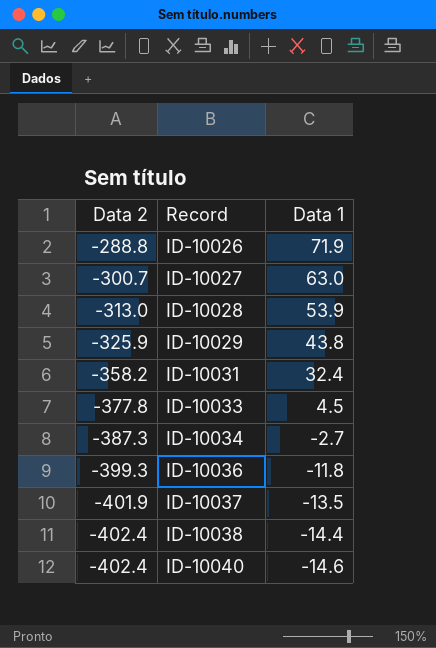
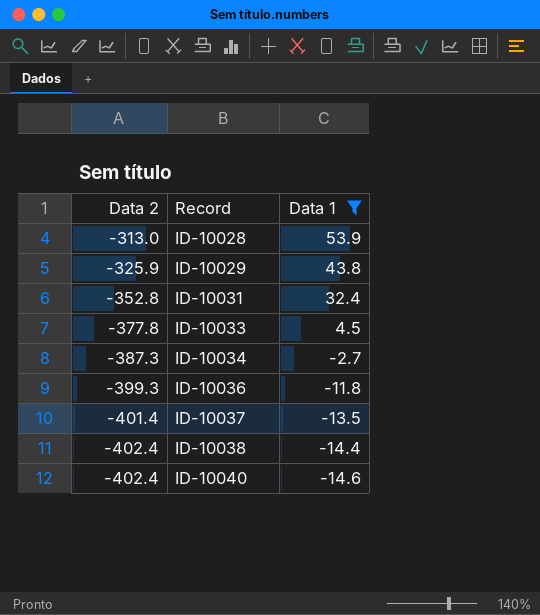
filter: none -> Data 1 <= 53.9
ID-10031 | Data 2: -358.2 -> -352.8
ID-10037 | Data 2: -401.9 -> -401.4

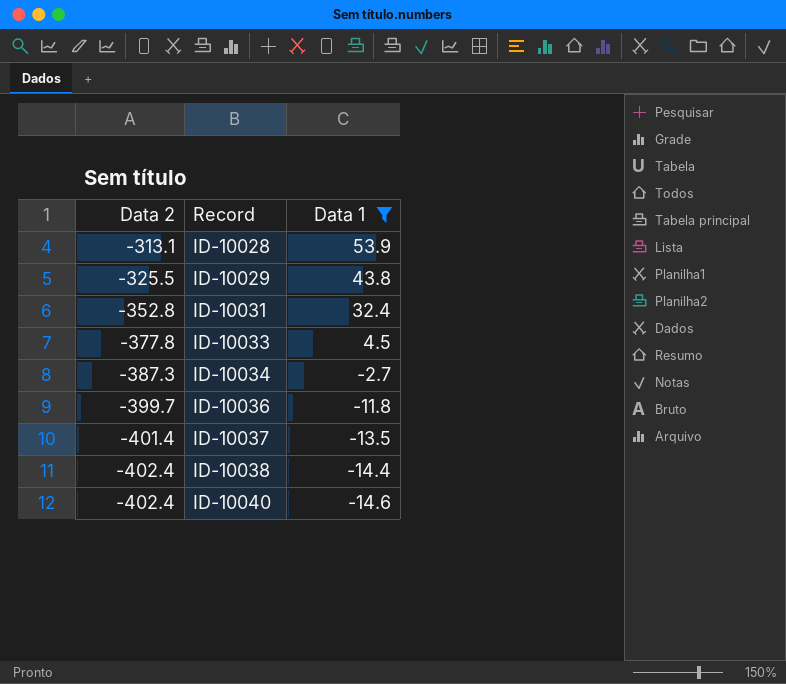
ID-10028 | Data 2: -313.0 -> -313.1
ID-10029 | Data 2: -325.9 -> -325.5
ID-10036 | Data 2: -399.3 -> -399.7

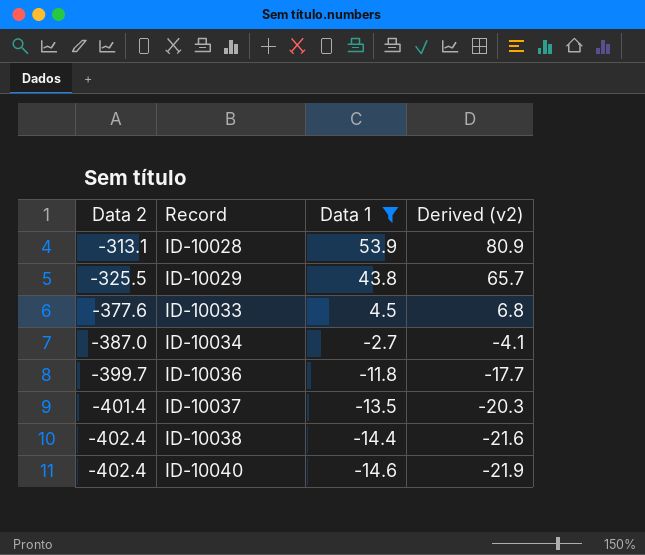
column Derived (v2) | formula: none -> [Data 1] * 1.5
row ID-10031: -352.8 | 32.4 -> none
ID-10033 | Data 2: -377.8 -> -377.6
ID-10034 | Data 2: -387.3 -> -387.0

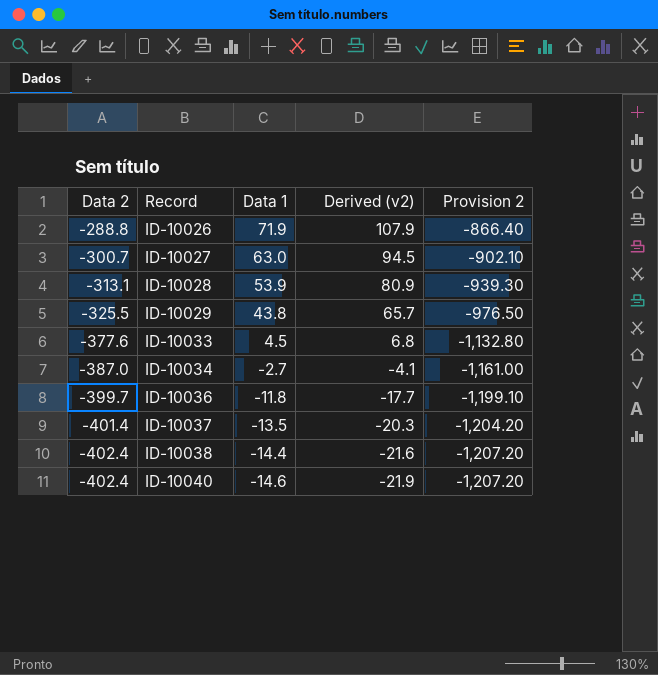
filter: Data 1 <= 53.9 -> none
column Provision 2 | formula: none -> [Data 2] * 3

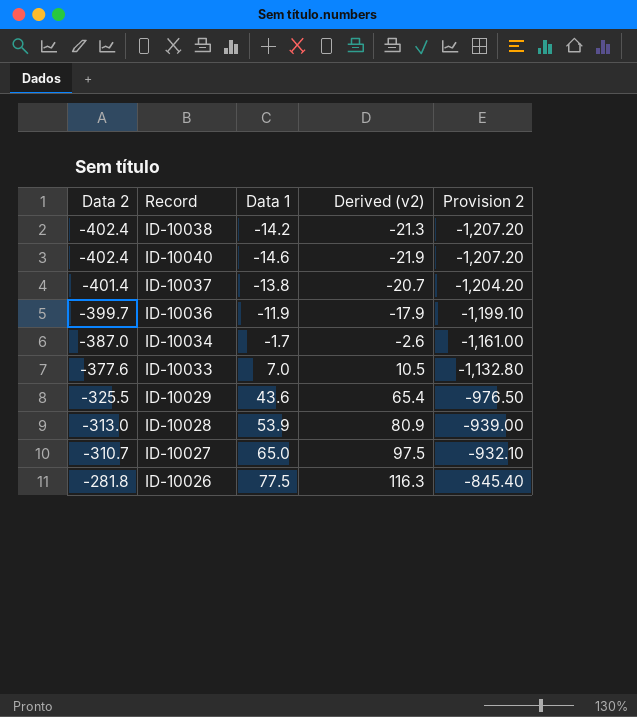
row order: Data 2 descending -> Data 2 ascending
ID-10038 | Data 1: -14.4 -> -14.2
ID-10038 | Derived (v2): -21.6 -> -21.3
ID-10037 | Data 1: -13.5 -> -13.8
ID-10037 | Derived (v2): -20.3 -> -20.7
ID-10036 | Data 1: -11.8 -> -11.9
ID-10036 | Derived (v2): -17.7 -> -17.9
ID-10034 | Data 1: -2.7 -> -1.7
ID-10034 | Derived (v2): -4.1 -> -2.6
ID-10033 | Data 1: 4.5 -> 7.0
ID-10033 | Derived (v2): 6.8 -> 10.5
ID-10029 | Data 1: 43.8 -> 43.6
ID-10029 | Derived (v2): 65.7 -> 65.4
ID-10028 | Data 2: -313.1 -> -313.0
ID-10028 | Provision 2: -939.30 -> -939.00
ID-10027 | Data 2: -300.7 -> -310.7
ID-10027 | Data 1: 63.0 -> 65.0
ID-10027 | Derived (v2): 94.5 -> 97.5
ID-10027 | Provision 2: -902.10 -> -932.10
ID-10026 | Data 2: -288.8 -> -281.8
ID-10026 | Data 1: 71.9 -> 77.5
ID-10026 | Derived (v2): 107.9 -> 116.3
ID-10026 | Provision 2: -866.40 -> -845.40

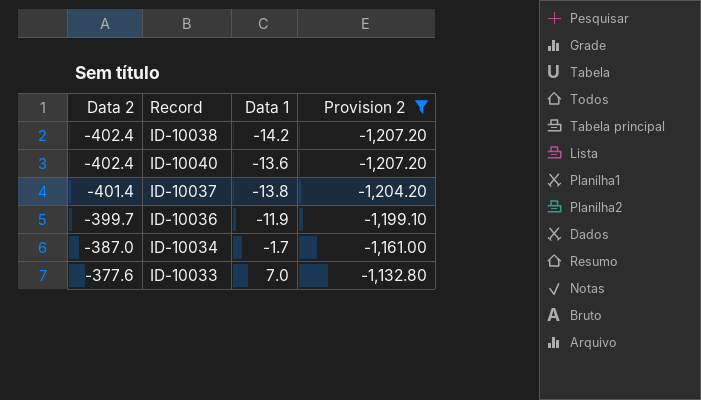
filter: none -> Provision 2 <= -1,132.80
column Derived (v2) | formula: [Data 1] * 1.5 -> none
ID-10040 | Data 1: -14.6 -> -13.6

